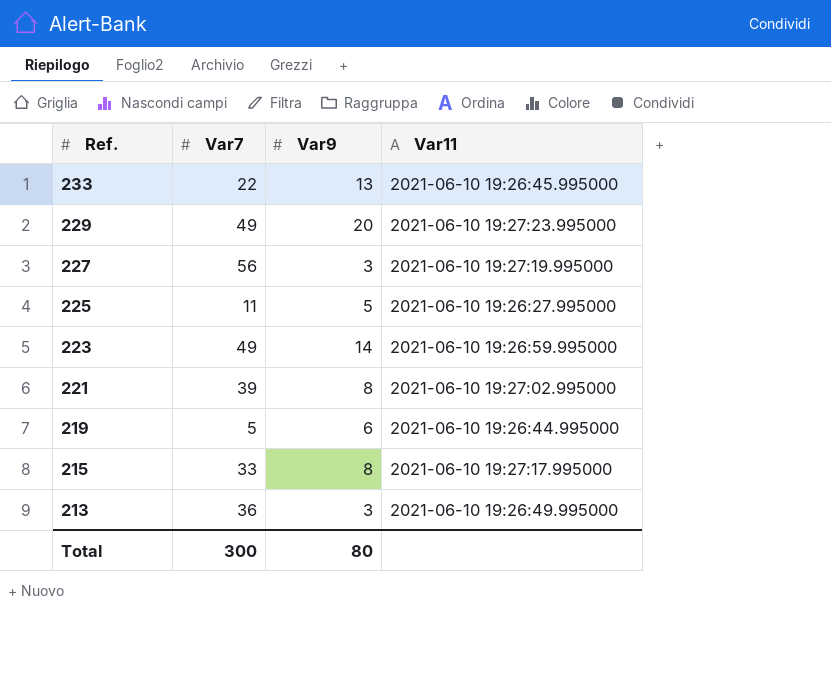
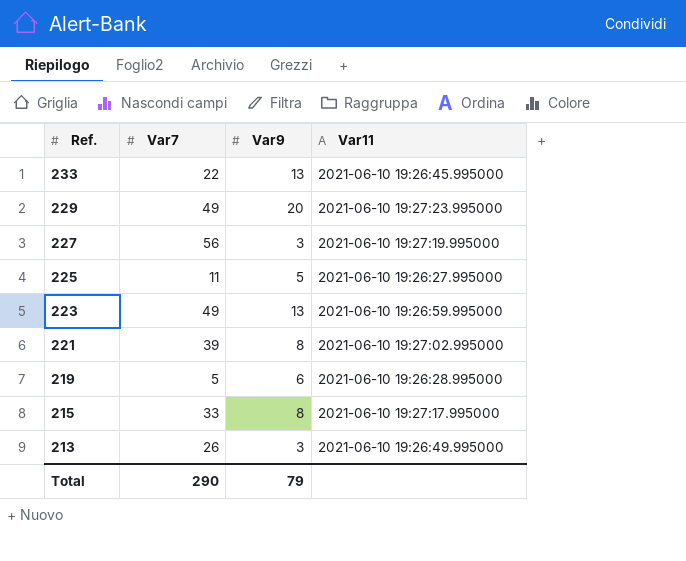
223 | Var9: 14 -> 13
219 | Var11: 2021-06-10 19:26:44.995000 -> 2021-06-10 19:26:28.995000
213 | Var7: 36 -> 26
Total | Var7: 300 -> 290
Total | Var9: 80 -> 79

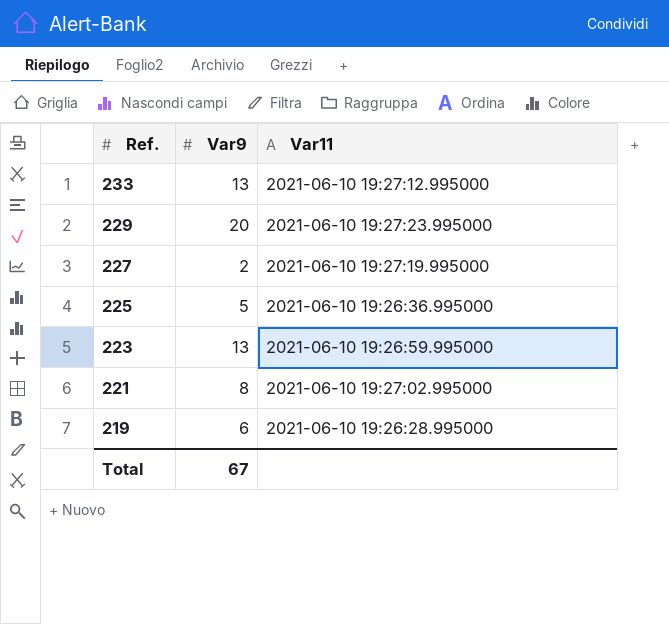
column Var7 | position: 2 -> none
row 215: 33 | 8 | 2021-06-10 19:27:17.995000 -> none
row 213: 26 | 3 | 2021-06-10 19:26:49.995000 -> none
233 | Var11: 2021-06-10 19:26:45.995000 -> 2021-06-10 19:27:12.995000
227 | Var9: 3 -> 2
225 | Var11: 2021-06-10 19:26:27.995000 -> 2021-06-10 19:26:36.995000
Total | Var9: 79 -> 67

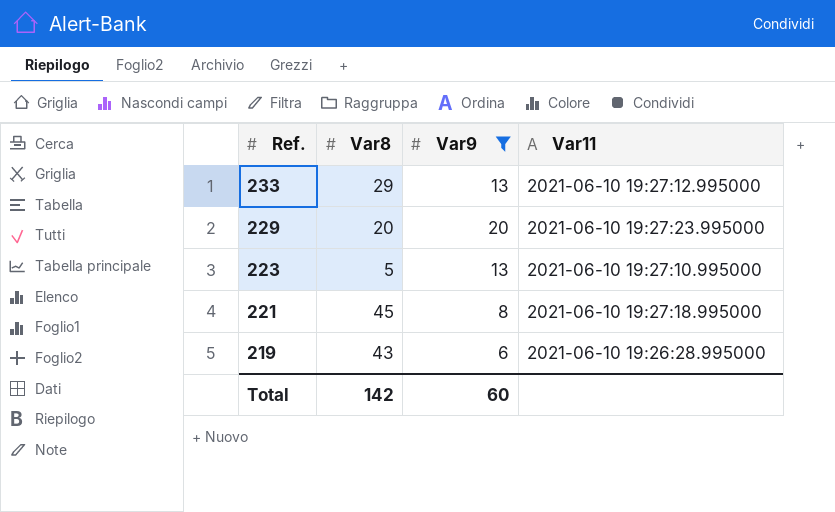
filter: none -> Var9 >= 6
column Var8 | position: none -> 2
223 | Var11: 2021-06-10 19:26:59.995000 -> 2021-06-10 19:27:10.995000
221 | Var11: 2021-06-10 19:27:02.995000 -> 2021-06-10 19:27:18.995000
Total | Var9: 67 -> 60

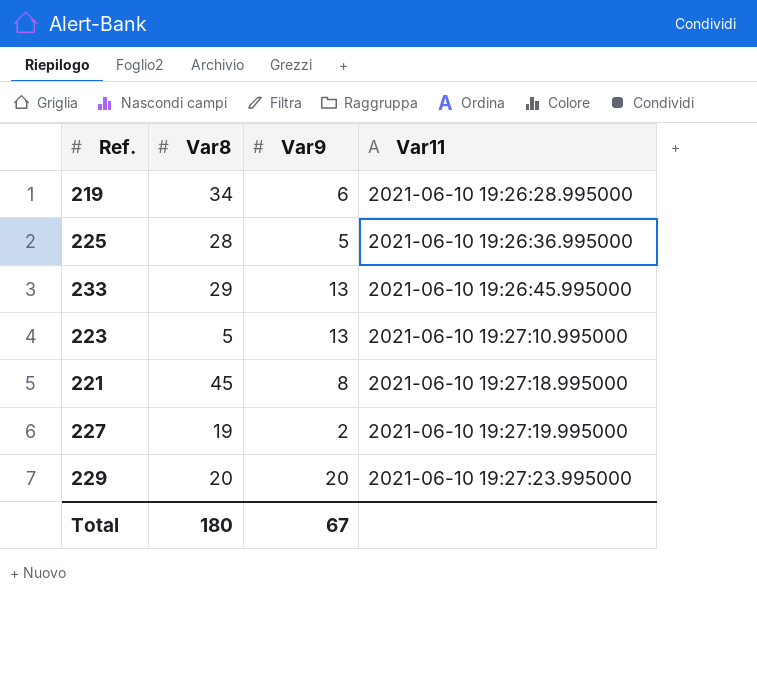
filter: Var9 >= 6 -> none
row order: Ref. descending -> Var11 ascending
219 | Var8: 43 -> 34
233 | Var11: 2021-06-10 19:27:12.995000 -> 2021-06-10 19:26:45.995000
Total | Var8: 142 -> 180
Total | Var9: 60 -> 67

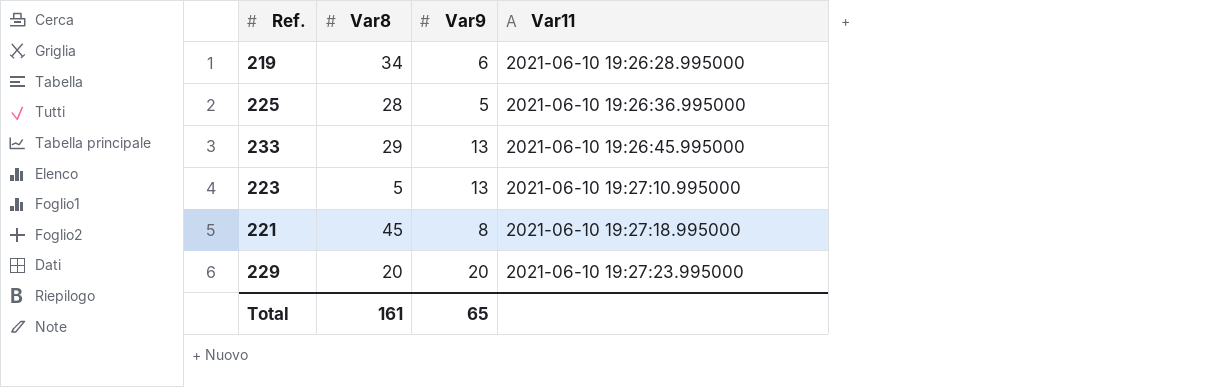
row 227: 19 | 2 | 2021-06-10 19:27:19.995000 -> none
Total | Var8: 180 -> 161
Total | Var9: 67 -> 65

